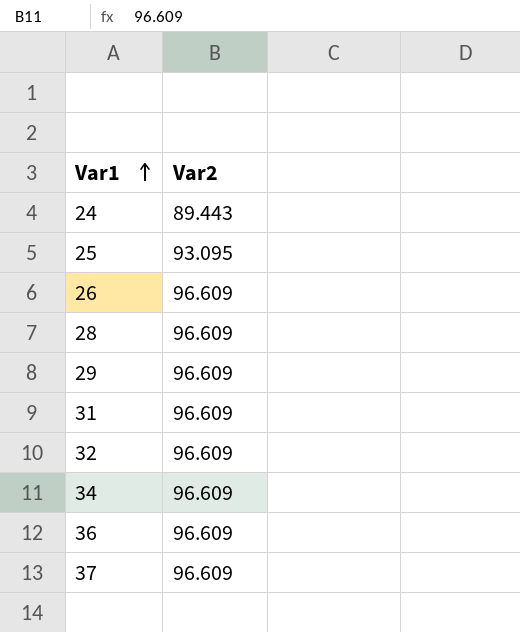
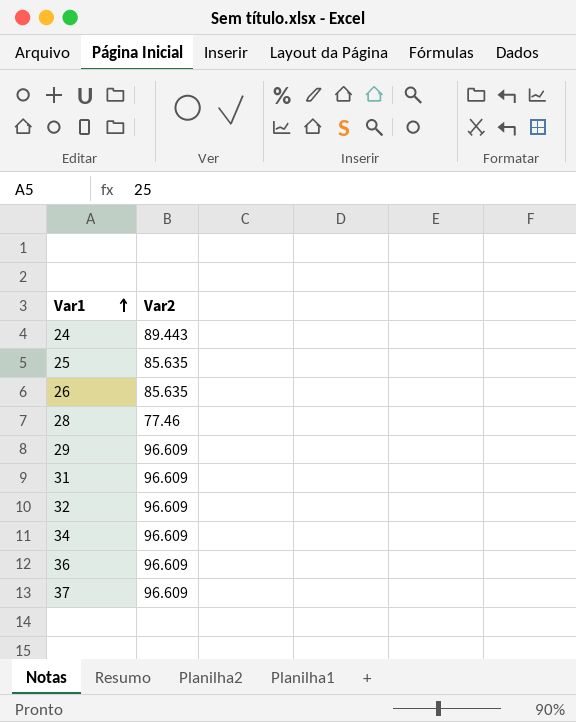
25 | Var2: 93.095 -> 85.635
26 | Var2: 96.609 -> 85.635
28 | Var2: 96.609 -> 77.46

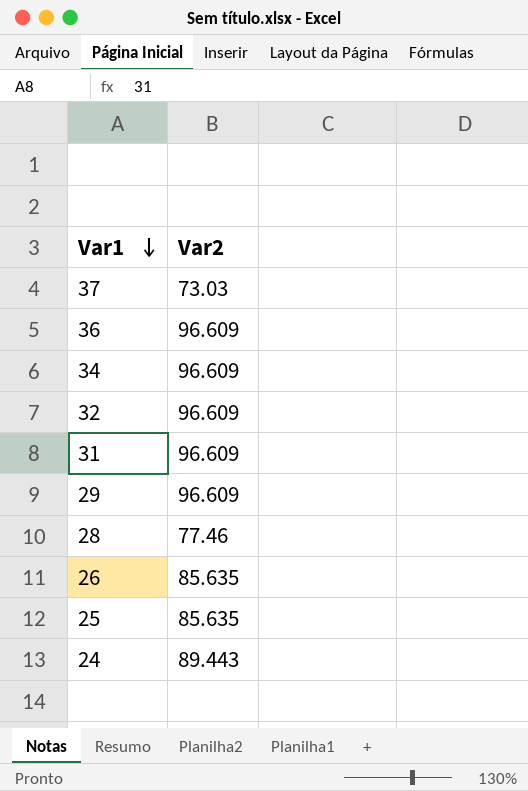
row order: Var1 ascending -> Var1 descending
37 | Var2: 96.609 -> 73.03

